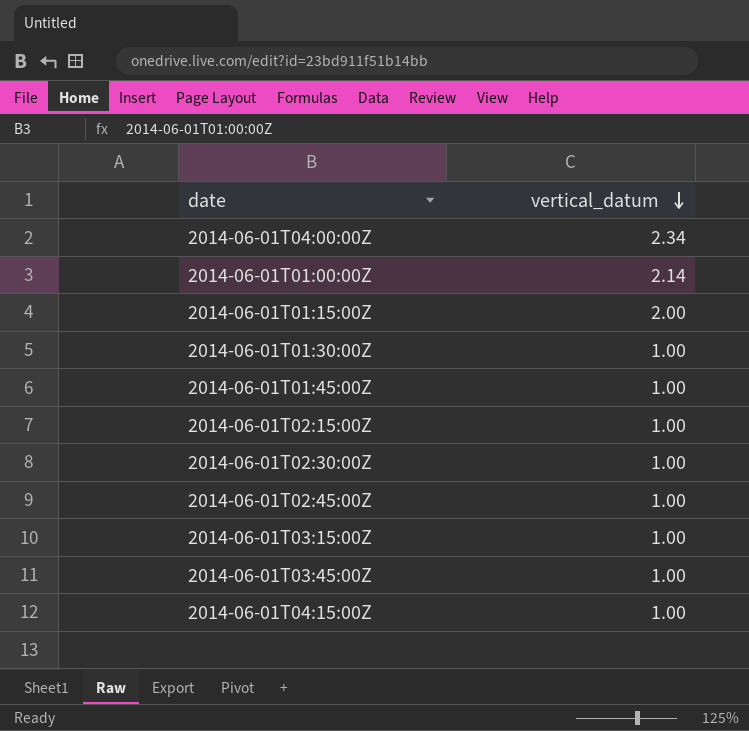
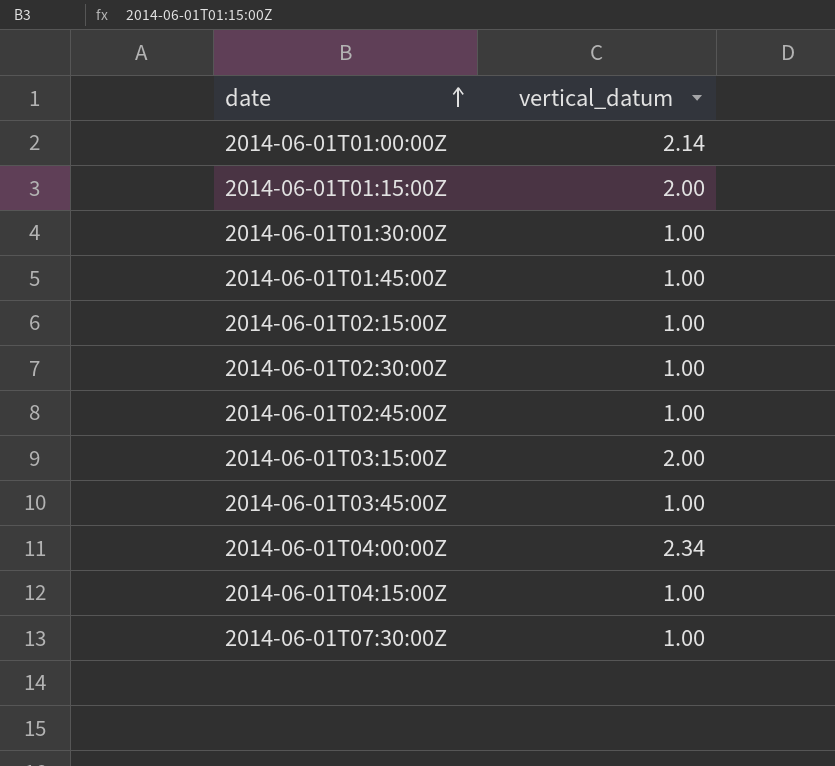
row order: vertical_datum descending -> date ascending
2014-06-01T03:15:00Z | vertical_datum: 1.00 -> 2.00
row 2014-06-01T07:30:00Z: none -> 1.00

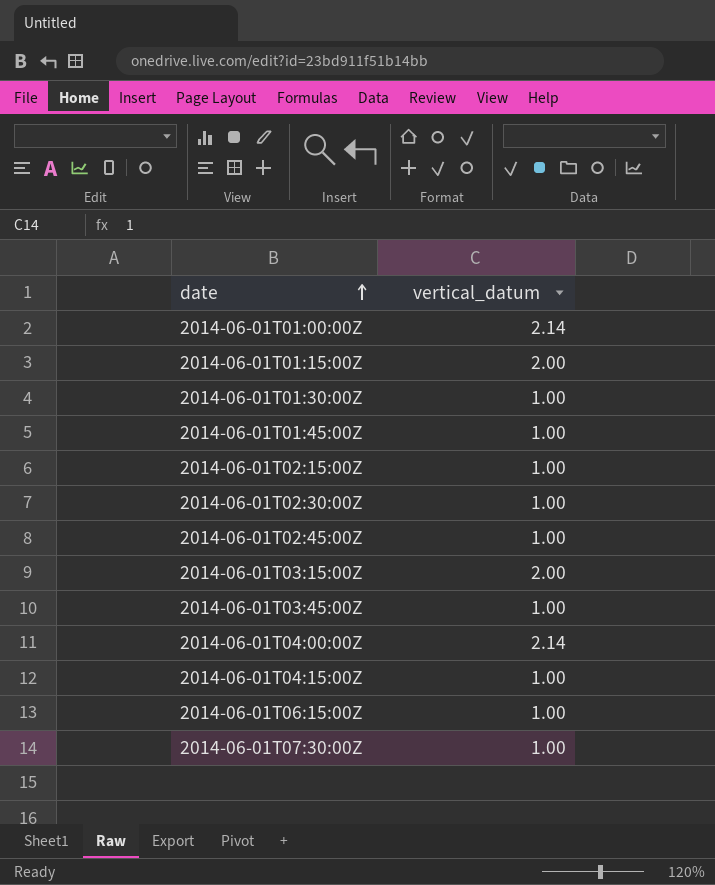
2014-06-01T04:00:00Z | vertical_datum: 2.34 -> 2.14
row 2014-06-01T06:15:00Z: none -> 1.00

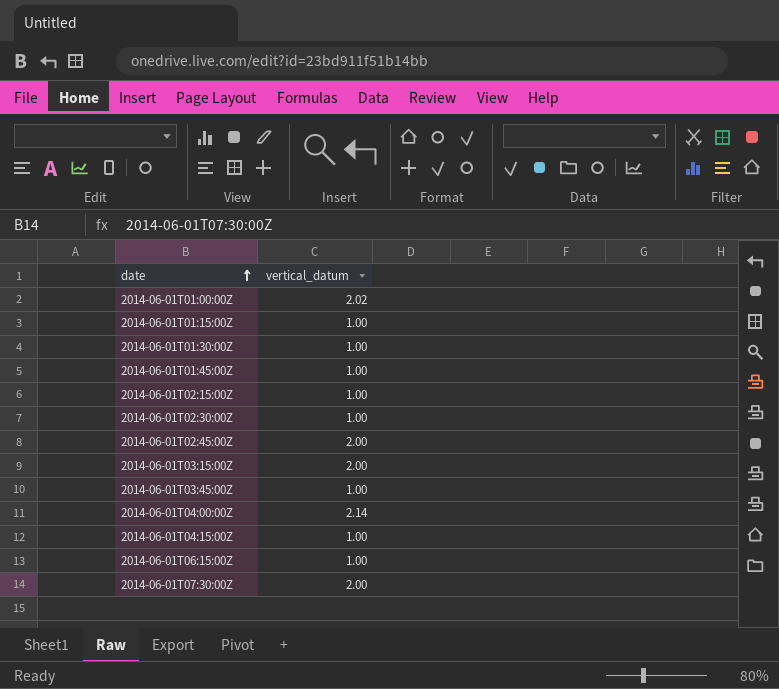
2014-06-01T01:00:00Z | vertical_datum: 2.14 -> 2.02
2014-06-01T01:15:00Z | vertical_datum: 2.00 -> 1.00
2014-06-01T02:45:00Z | vertical_datum: 1.00 -> 2.00
2014-06-01T07:30:00Z | vertical_datum: 1.00 -> 2.00

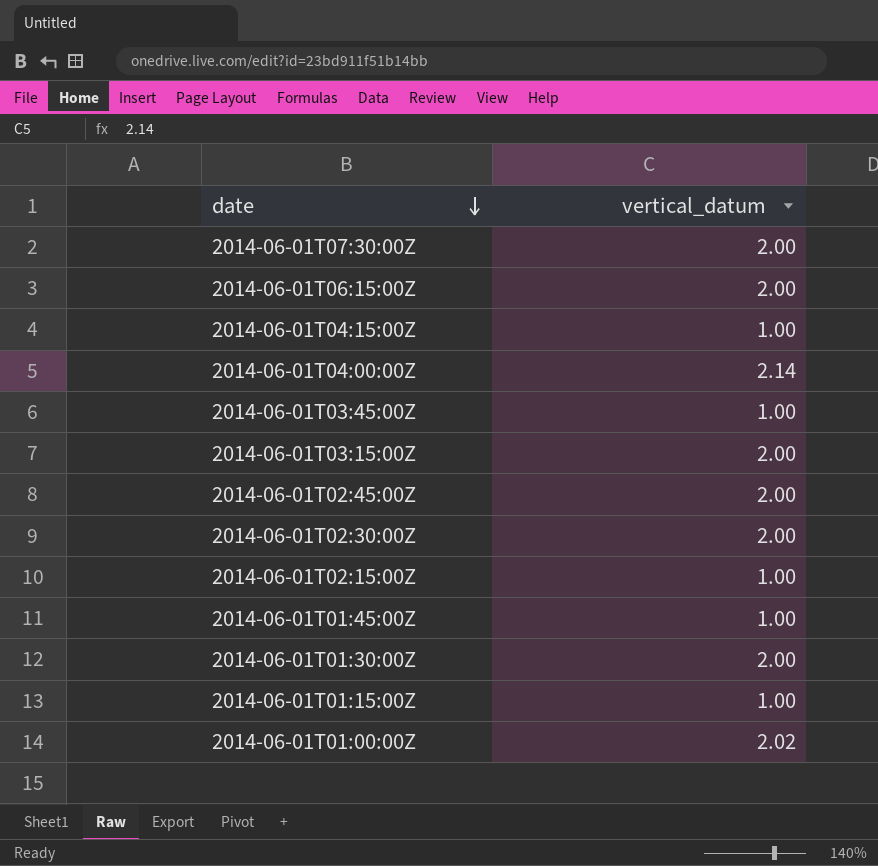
row order: date ascending -> date descending
2014-06-01T06:15:00Z | vertical_datum: 1.00 -> 2.00
2014-06-01T02:30:00Z | vertical_datum: 1.00 -> 2.00
2014-06-01T01:30:00Z | vertical_datum: 1.00 -> 2.00

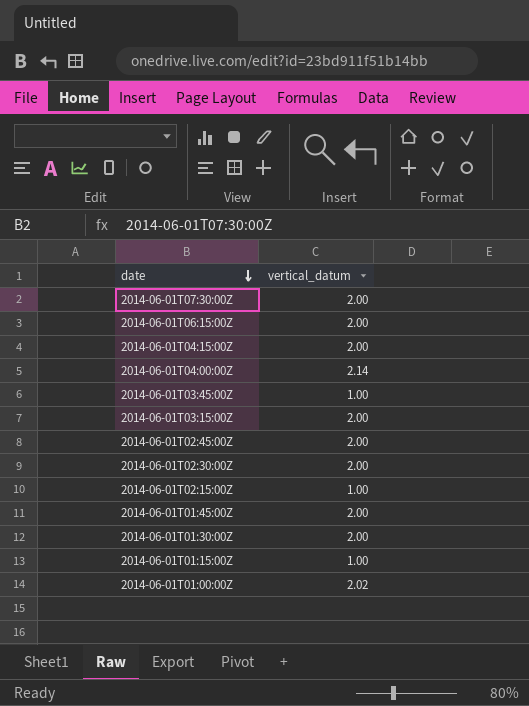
2014-06-01T04:15:00Z | vertical_datum: 1.00 -> 2.00
2014-06-01T01:45:00Z | vertical_datum: 1.00 -> 2.00

